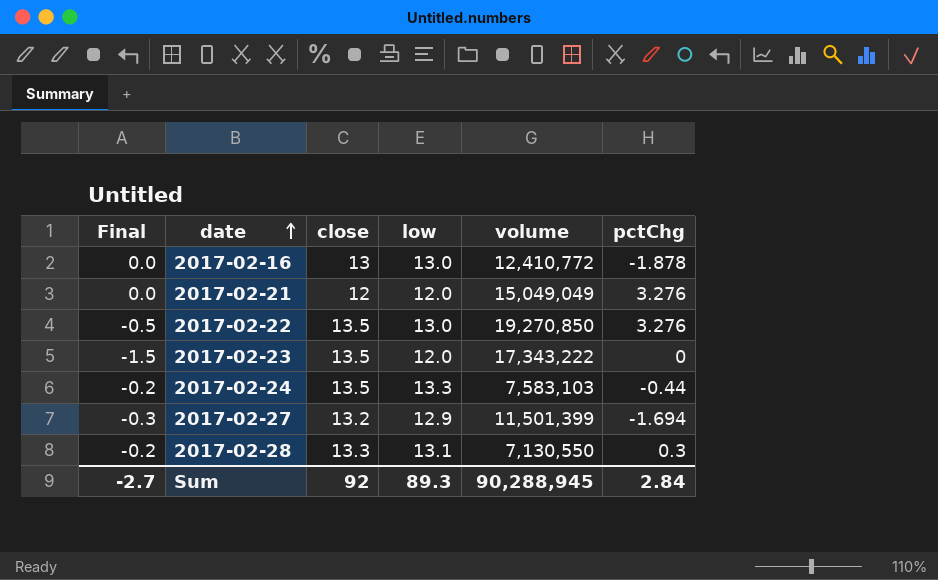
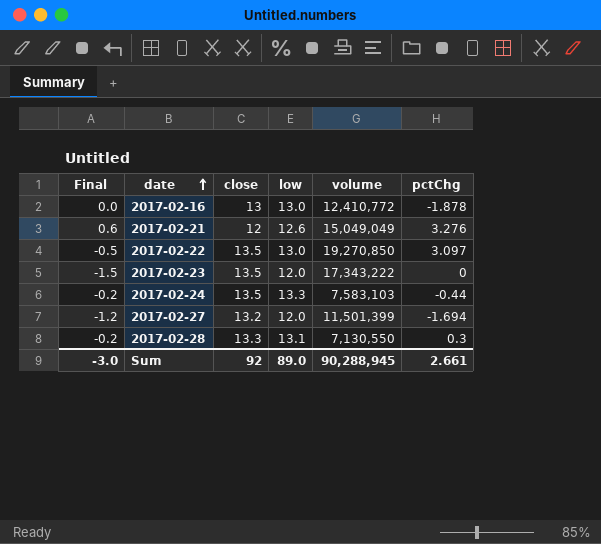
2017-02-21 | Final: 0.0 -> 0.6
2017-02-21 | low: 12.0 -> 12.6
2017-02-22 | pctChg: 3.276 -> 3.097
2017-02-27 | Final: -0.3 -> -1.2
2017-02-27 | low: 12.9 -> 12.0
Sum | Final: -2.7 -> -3.0
Sum | low: 89.3 -> 89.0
Sum | pctChg: 2.84 -> 2.661

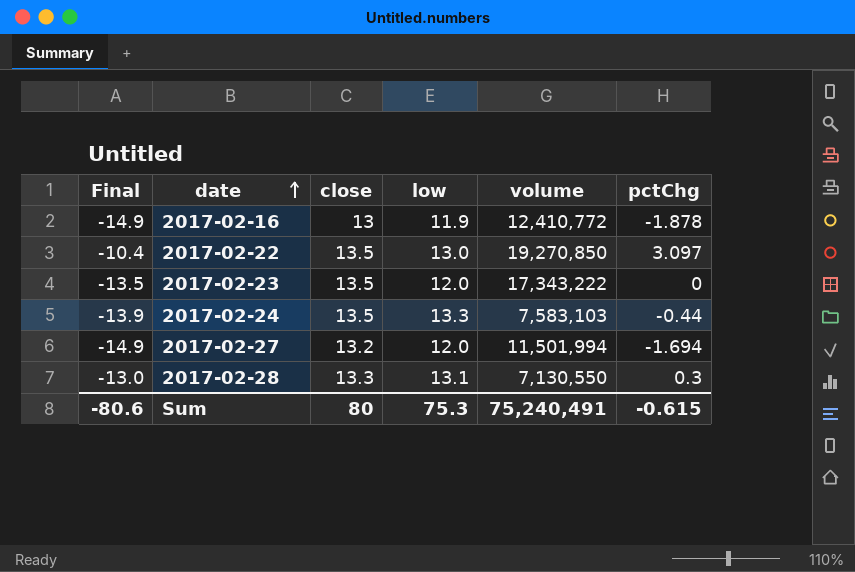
column Final | formula: [low] - [close] -> [pctChg] - [close]
row 2017-02-21: 0.6 | 12 | 12.6 | 15,049,049 | 3.276 -> none
2017-02-16 | low: 13.0 -> 11.9
2017-02-27 | volume: 11,501,399 -> 11,501,994
Sum | Final: -3.0 -> -80.6
Sum | close: 92 -> 80
Sum | low: 89.0 -> 75.3
Sum | volume: 90,288,945 -> 75,240,491
Sum | pctChg: 2.661 -> -0.615

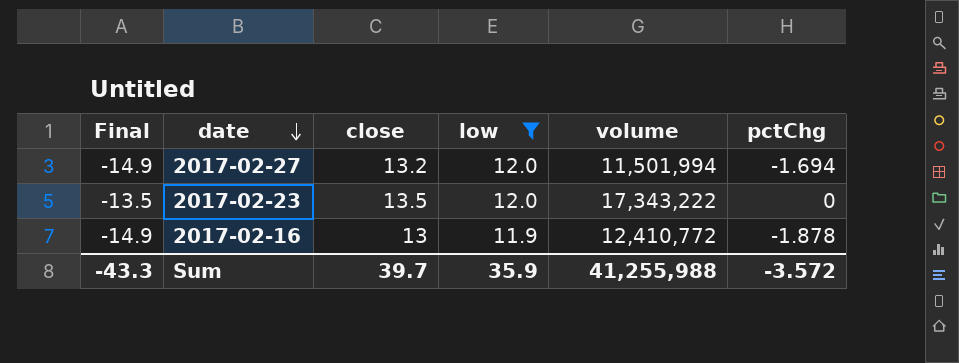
filter: none -> low <= 12.0
row order: date ascending -> date descending
Sum | Final: -80.6 -> -43.3
Sum | close: 80 -> 39.7
Sum | low: 75.3 -> 35.9
Sum | volume: 75,240,491 -> 41,255,988
Sum | pctChg: -0.615 -> -3.572

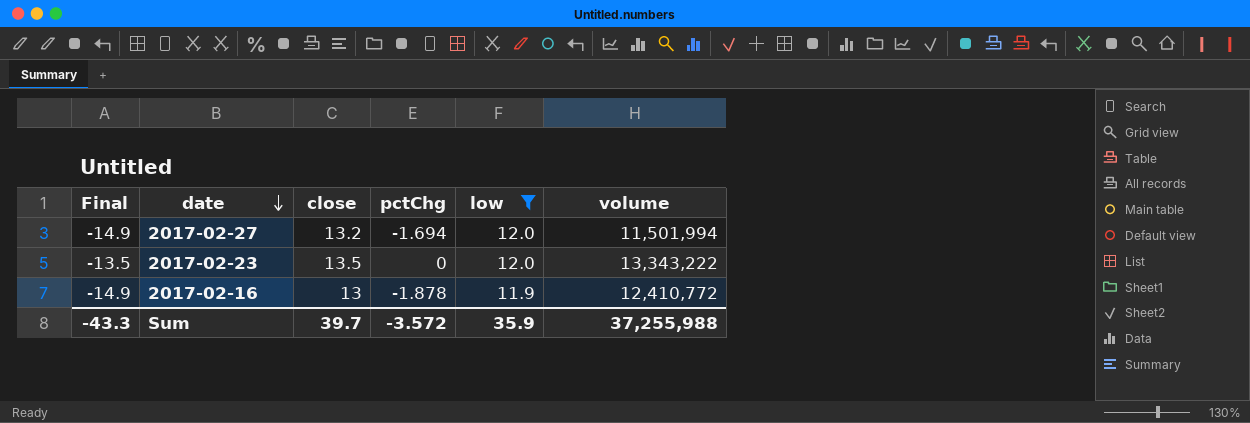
column pctChg | position: 6 -> 4
2017-02-23 | volume: 17,343,222 -> 13,343,222
Sum | volume: 41,255,988 -> 37,255,988

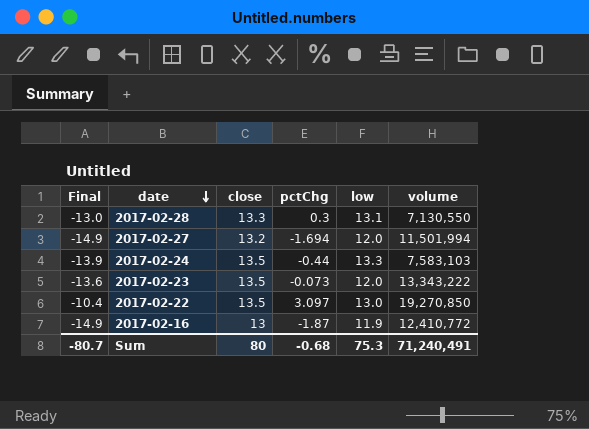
filter: low <= 12.0 -> none
2017-02-23 | Final: -13.5 -> -13.6
2017-02-23 | pctChg: 0 -> -0.073
2017-02-16 | pctChg: -1.878 -> -1.87
Sum | Final: -43.3 -> -80.7
Sum | close: 39.7 -> 80
Sum | pctChg: -3.572 -> -0.68
Sum | low: 35.9 -> 75.3
Sum | volume: 37,255,988 -> 71,240,491

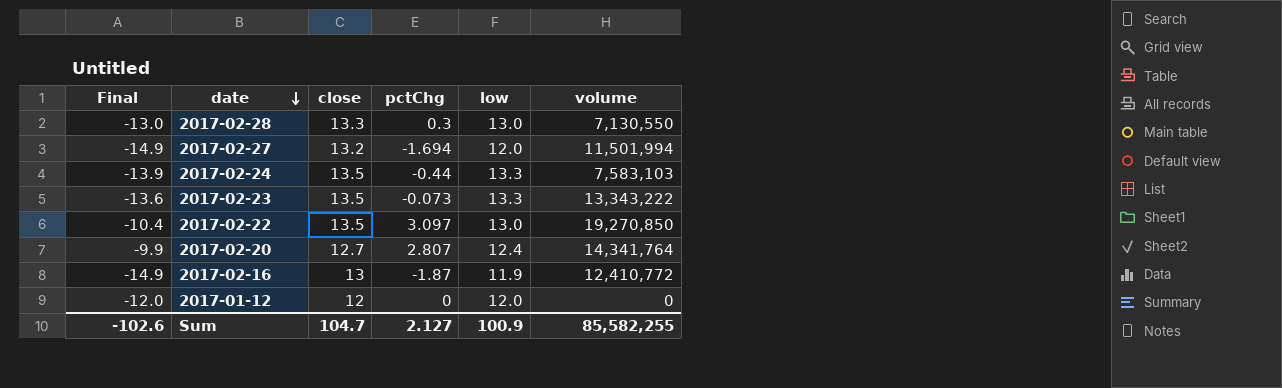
2017-02-28 | low: 13.1 -> 13.0
2017-02-23 | low: 12.0 -> 13.3
row 2017-02-20: none -> -9.9 | 12.7 | 2.807 | 12.4 | 14,341,764
row 2017-01-12: none -> -12.0 | 12 | 0 | 12.0 | 0
Sum | Final: -80.7 -> -102.6
Sum | close: 80 -> 104.7
Sum | pctChg: -0.68 -> 2.127
Sum | low: 75.3 -> 100.9
Sum | volume: 71,240,491 -> 85,582,255

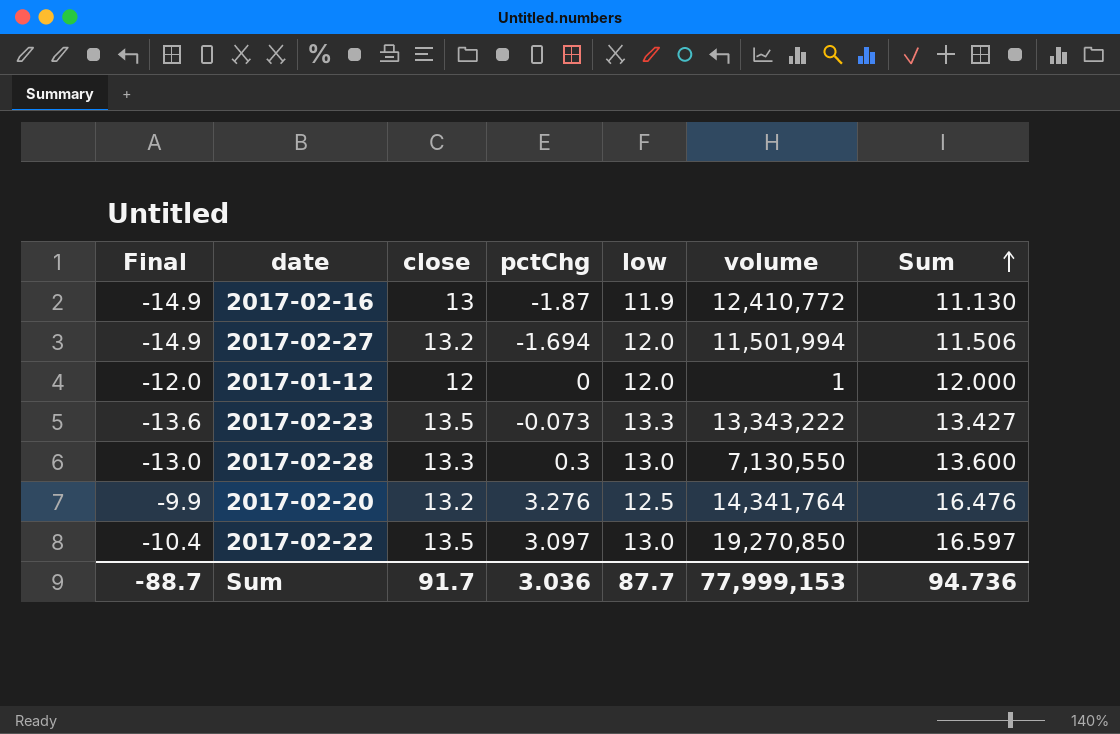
row order: date descending -> Sum ascending
column Sum | formula: none -> [close] + [pctChg]
row 2017-02-24: -13.9 | 13.5 | -0.44 | 13.3 | 7,583,103 -> none
2017-01-12 | volume: 0 -> 1
2017-02-20 | close: 12.7 -> 13.2
2017-02-20 | pctChg: 2.807 -> 3.276
2017-02-20 | low: 12.4 -> 12.5
Sum | Final: -102.6 -> -88.7
Sum | close: 104.7 -> 91.7
Sum | pctChg: 2.127 -> 3.036
Sum | low: 100.9 -> 87.7
Sum | volume: 85,582,255 -> 77,999,153

